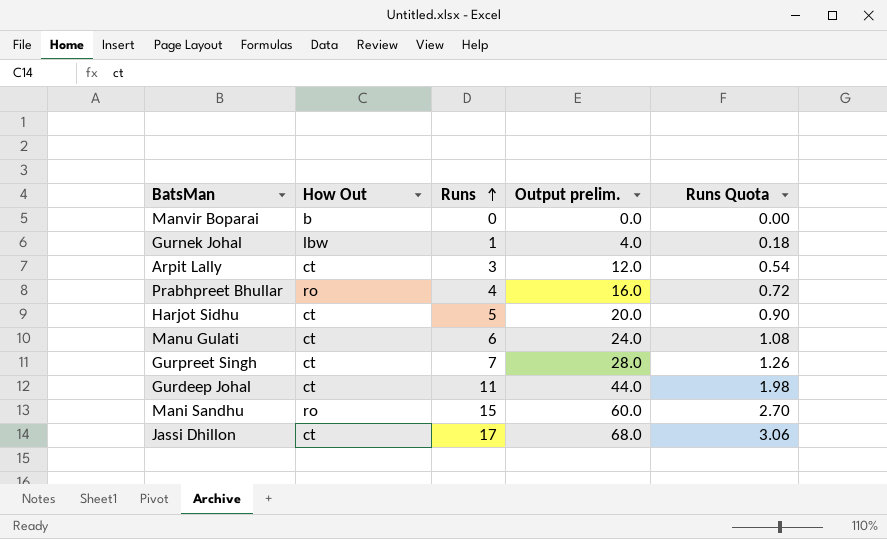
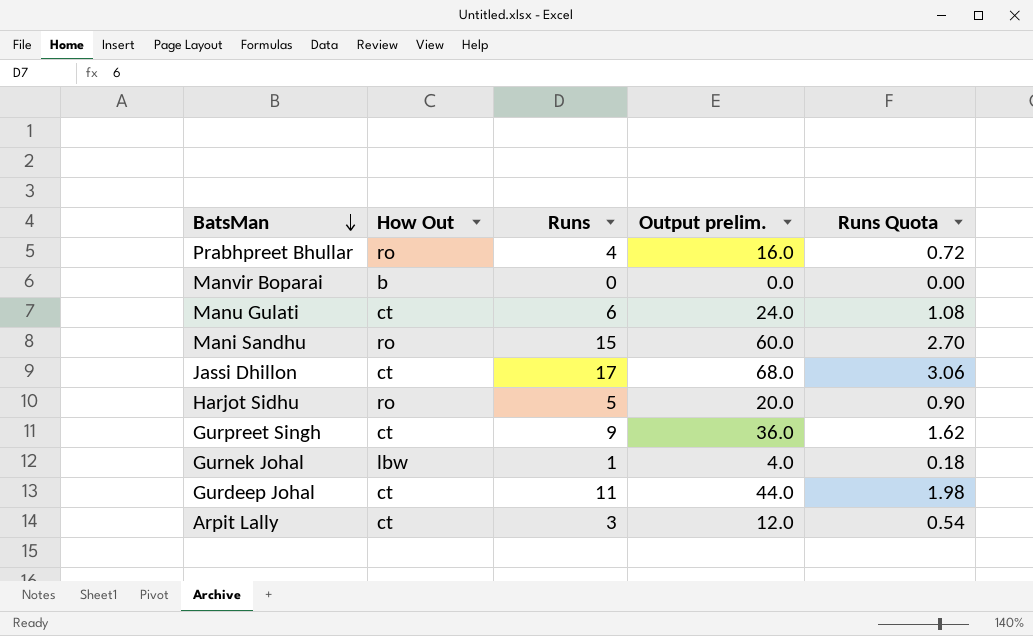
row order: Runs ascending -> BatsMan descending
Harjot Sidhu | How Out: ct -> ro
Gurpreet Singh | Runs: 7 -> 9
Gurpreet Singh | Output prelim.: 28.0 -> 36.0
Gurpreet Singh | Runs Quota: 1.26 -> 1.62

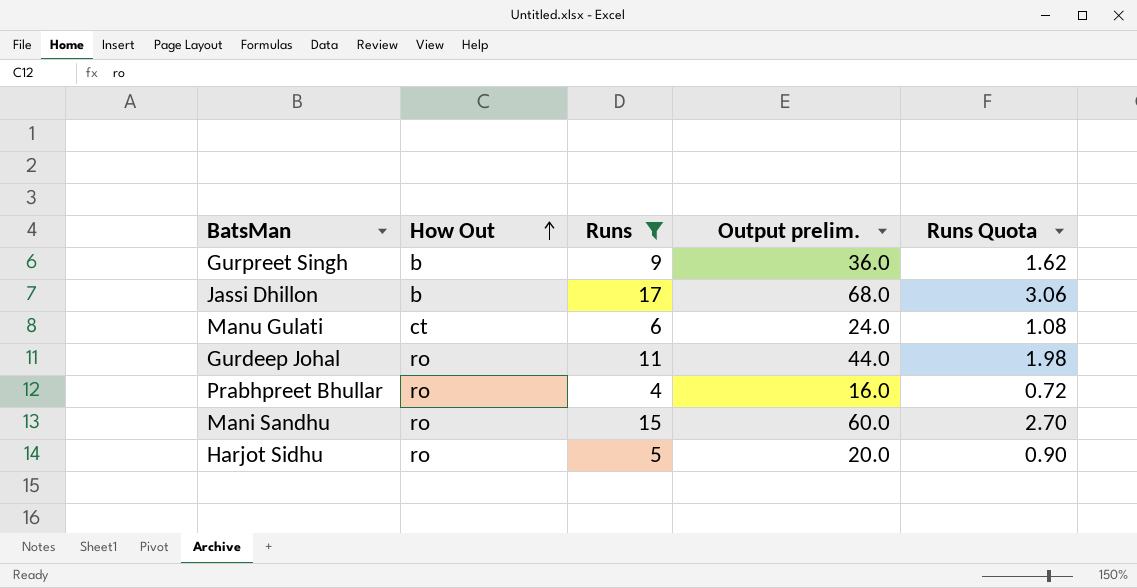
filter: none -> Runs >= 4
row order: BatsMan descending -> How Out ascending
Gurpreet Singh | How Out: ct -> b
Jassi Dhillon | How Out: ct -> b
Gurdeep Johal | How Out: ct -> ro

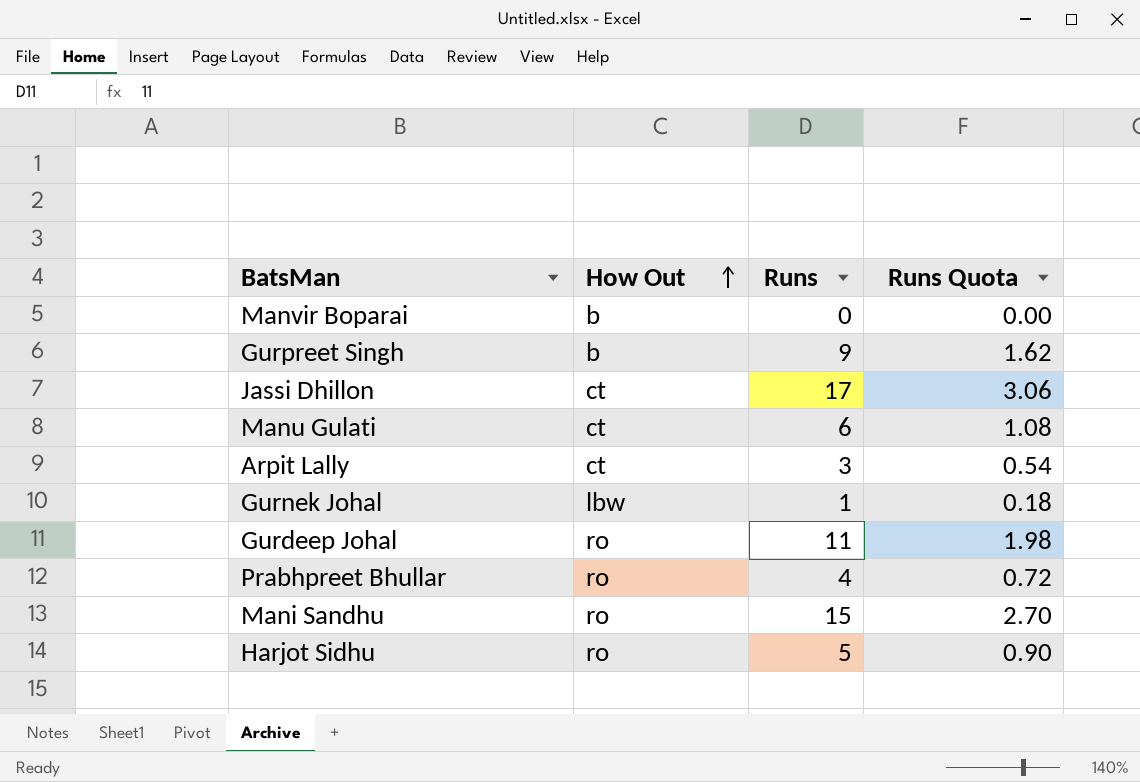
filter: Runs >= 4 -> none
column Output prelim. | formula: [Runs] * 4 -> none
Jassi Dhillon | How Out: b -> ct

